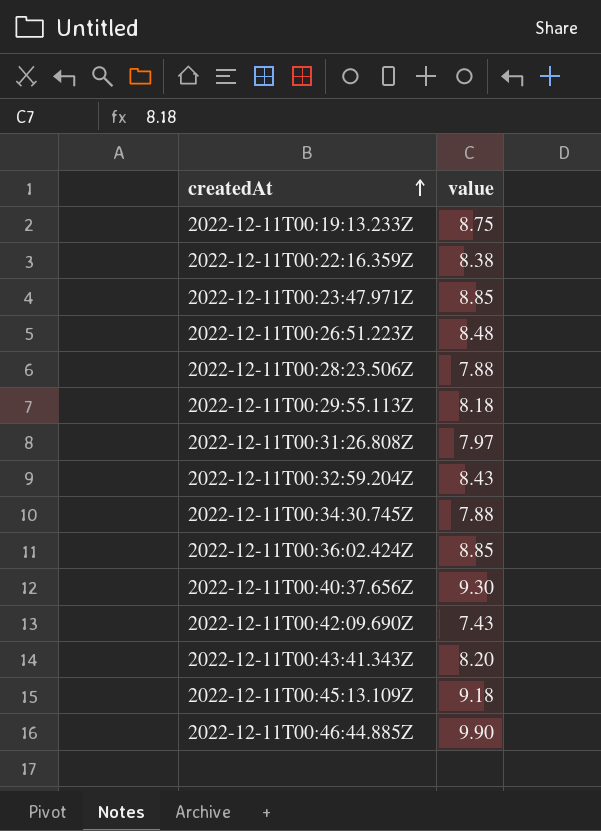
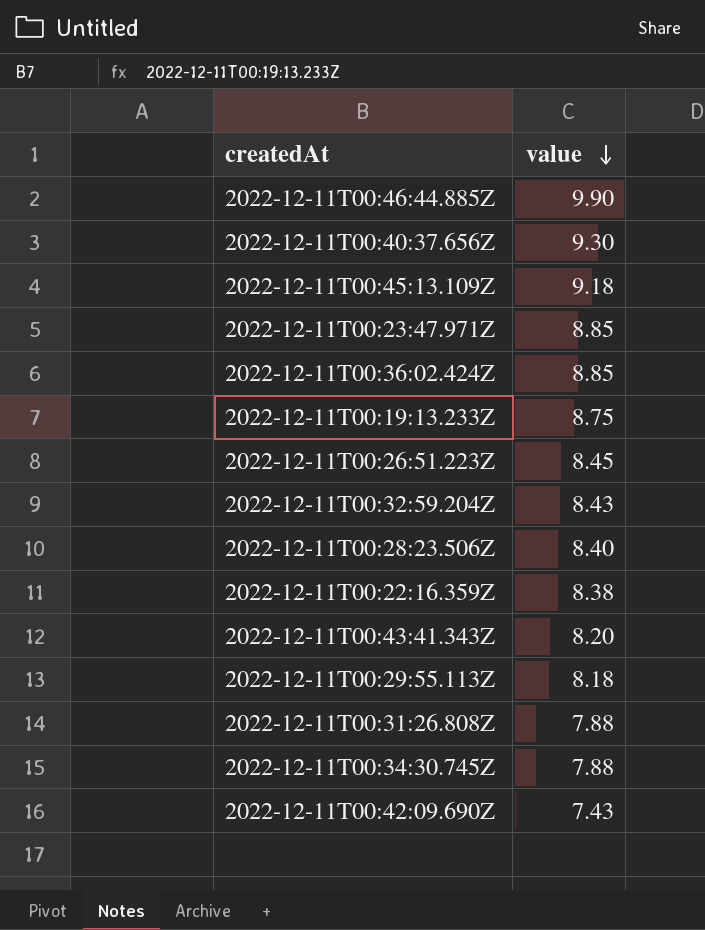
row order: createdAt ascending -> value descending
2022-12-11T00:26:51.223Z | value: 8.48 -> 8.45
2022-12-11T00:28:23.506Z | value: 7.88 -> 8.40
2022-12-11T00:31:26.808Z | value: 7.97 -> 7.88

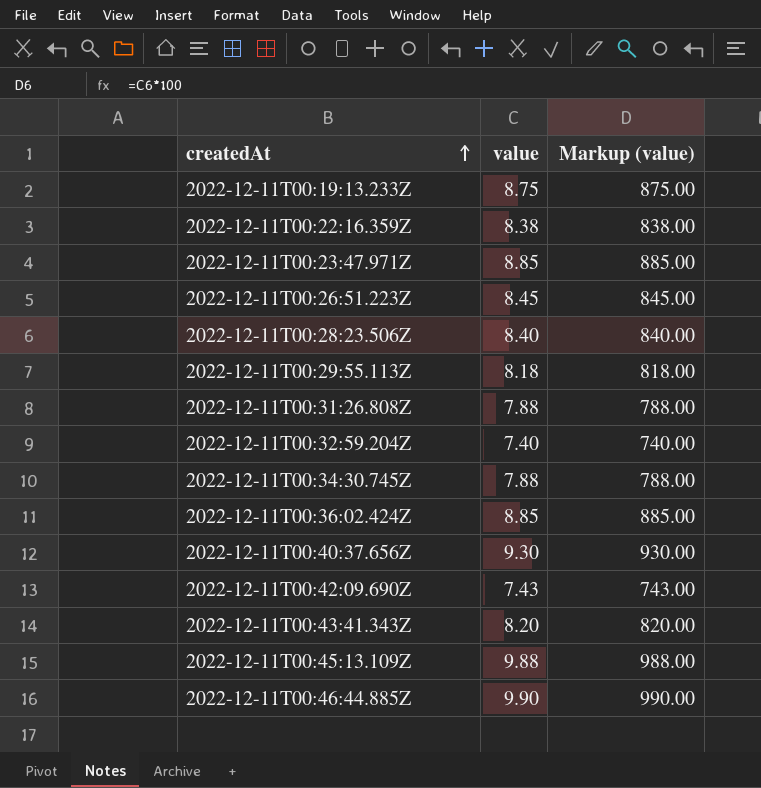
row order: value descending -> createdAt ascending
column Markup (value) | formula: none -> [value] * 100
2022-12-11T00:32:59.204Z | value: 8.43 -> 7.40
2022-12-11T00:45:13.109Z | value: 9.18 -> 9.88

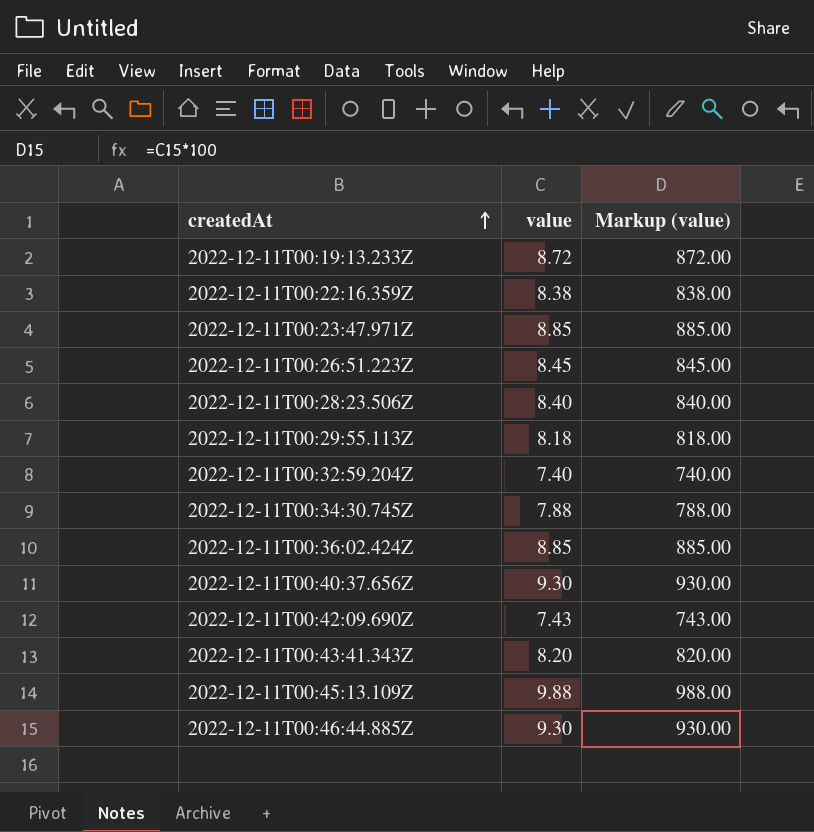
row 2022-12-11T00:31:26.808Z: 7.88 | 788.00 -> none
2022-12-11T00:19:13.233Z | value: 8.75 -> 8.72
2022-12-11T00:19:13.233Z | Markup (value): 875.00 -> 872.00
2022-12-11T00:46:44.885Z | value: 9.90 -> 9.30
2022-12-11T00:46:44.885Z | Markup (value): 990.00 -> 930.00

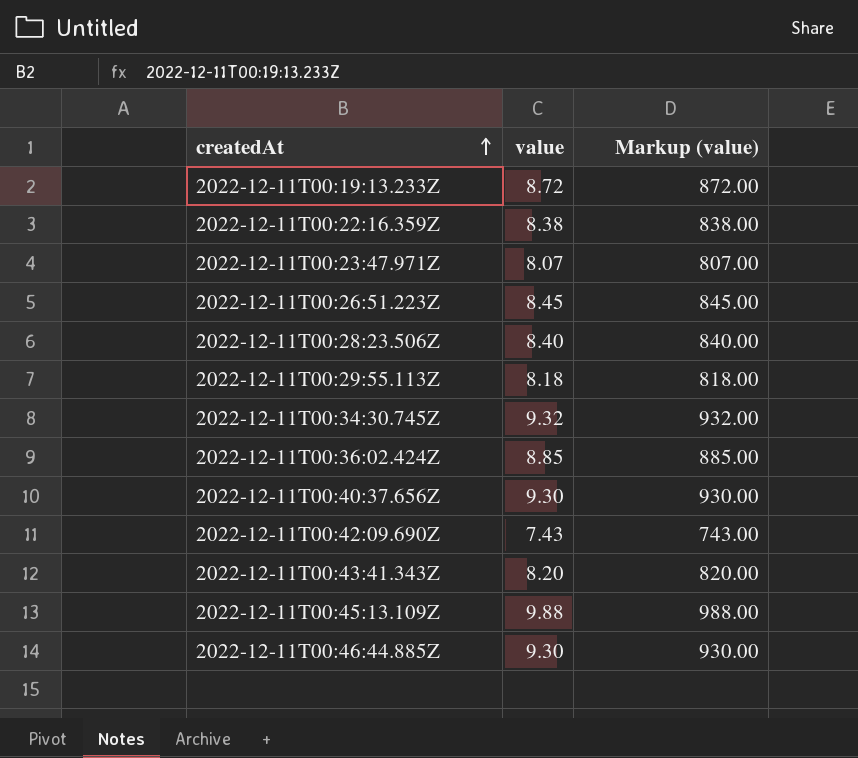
row 2022-12-11T00:32:59.204Z: 7.40 | 740.00 -> none
2022-12-11T00:23:47.971Z | value: 8.85 -> 8.07
2022-12-11T00:23:47.971Z | Markup (value): 885.00 -> 807.00
2022-12-11T00:34:30.745Z | value: 7.88 -> 9.32
2022-12-11T00:34:30.745Z | Markup (value): 788.00 -> 932.00

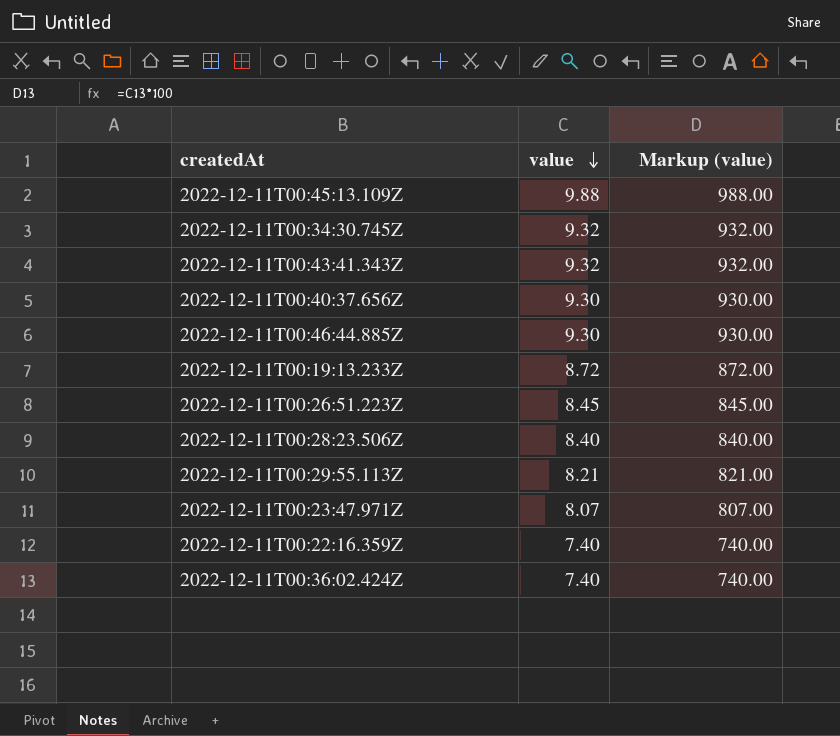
row order: createdAt ascending -> value descending
row 2022-12-11T00:42:09.690Z: 7.43 | 743.00 -> none
2022-12-11T00:43:41.343Z | value: 8.20 -> 9.32
2022-12-11T00:43:41.343Z | Markup (value): 820.00 -> 932.00
2022-12-11T00:29:55.113Z | value: 8.18 -> 8.21
2022-12-11T00:29:55.113Z | Markup (value): 818.00 -> 821.00
2022-12-11T00:22:16.359Z | value: 8.38 -> 7.40
2022-12-11T00:22:16.359Z | Markup (value): 838.00 -> 740.00
2022-12-11T00:36:02.424Z | value: 8.85 -> 7.40
2022-12-11T00:36:02.424Z | Markup (value): 885.00 -> 740.00

